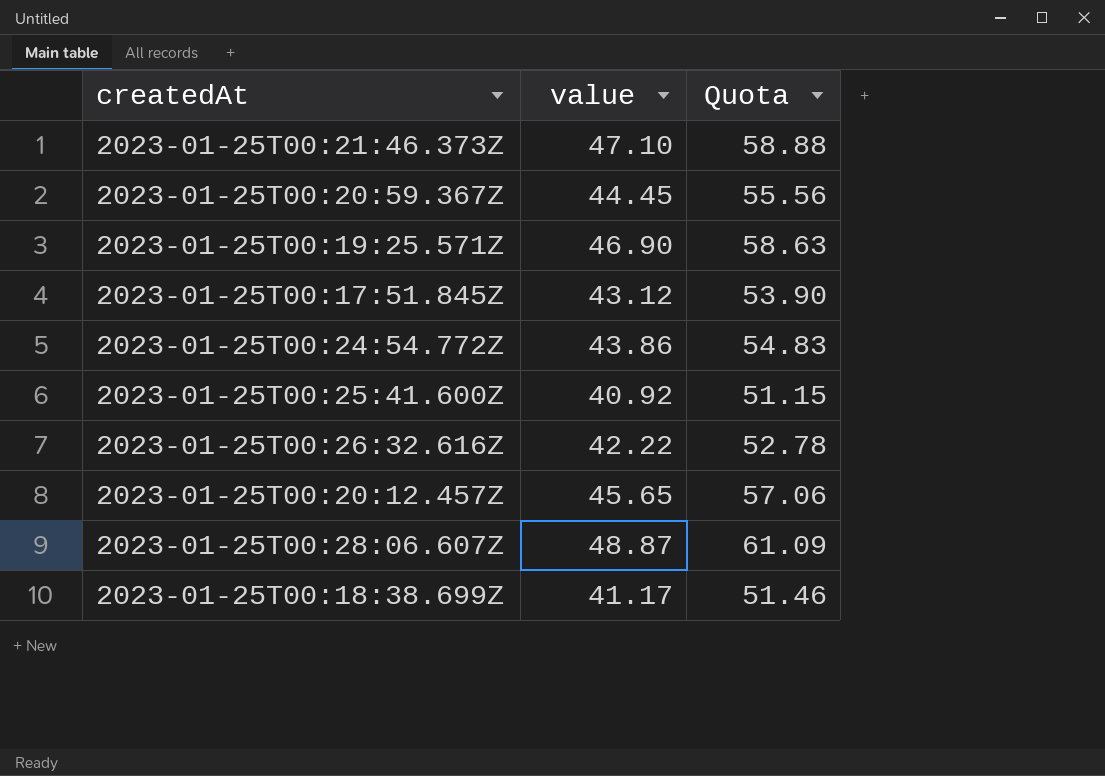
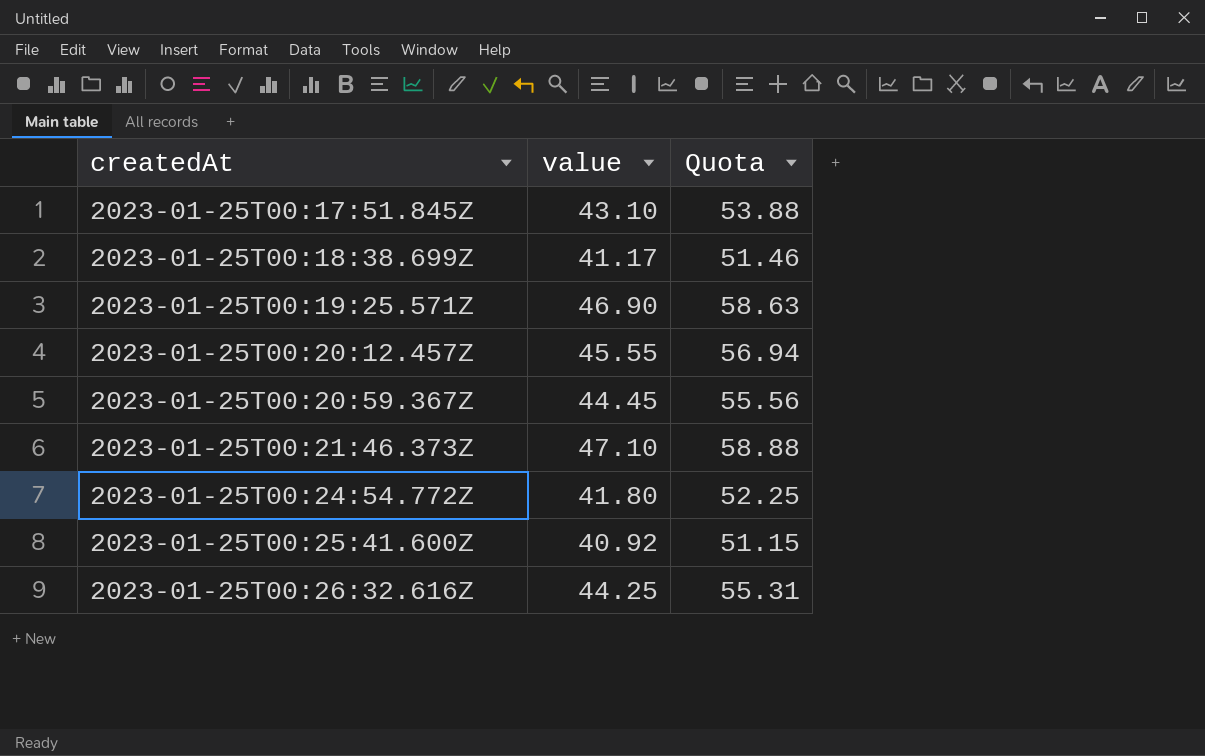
row order: none -> createdAt ascending
row 2023-01-25T00:28:06.607Z: 48.87 | 61.09 -> none
2023-01-25T00:17:51.845Z | value: 43.12 -> 43.10
2023-01-25T00:17:51.845Z | Quota: 53.90 -> 53.88
2023-01-25T00:20:12.457Z | value: 45.65 -> 45.55
2023-01-25T00:20:12.457Z | Quota: 57.06 -> 56.94
2023-01-25T00:24:54.772Z | value: 43.86 -> 41.80
2023-01-25T00:24:54.772Z | Quota: 54.83 -> 52.25
2023-01-25T00:26:32.616Z | value: 42.22 -> 44.25
2023-01-25T00:26:32.616Z | Quota: 52.78 -> 55.31

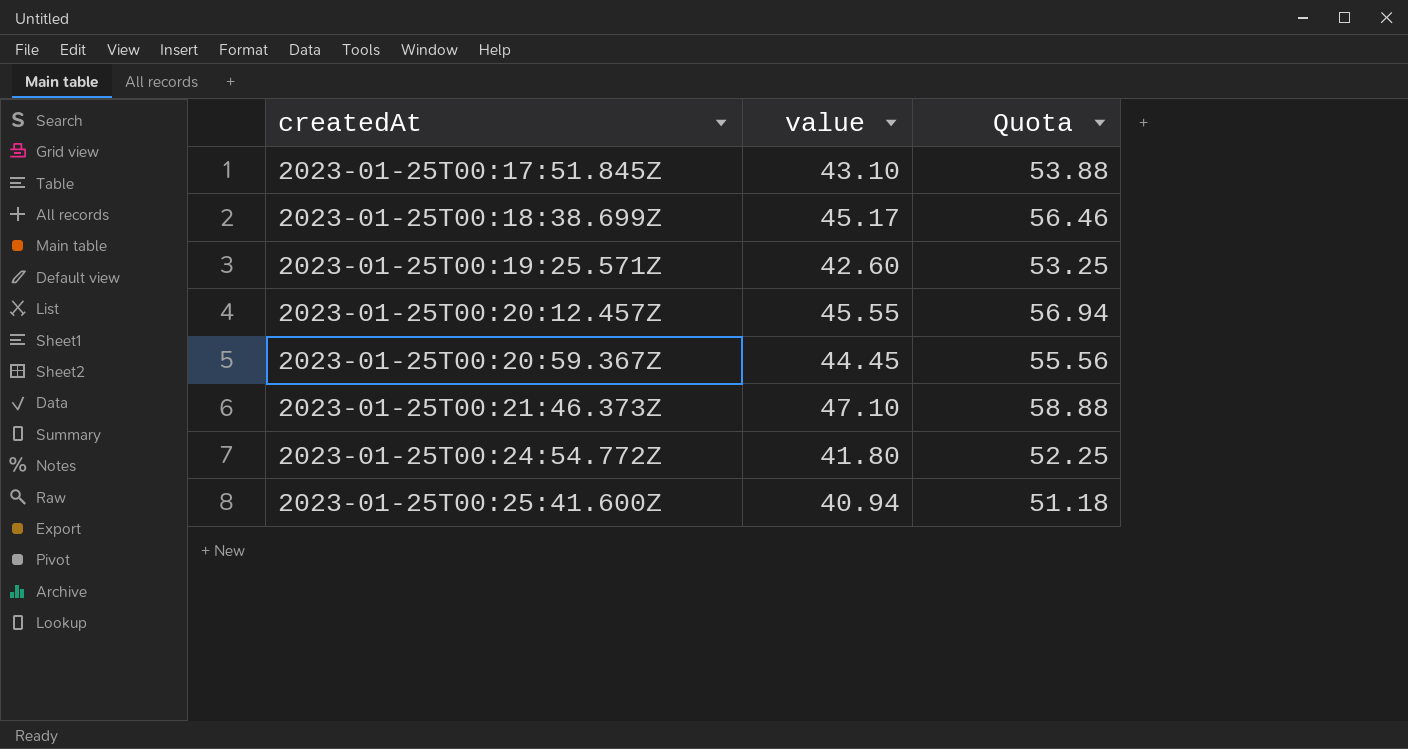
row 2023-01-25T00:26:32.616Z: 44.25 | 55.31 -> none
2023-01-25T00:18:38.699Z | value: 41.17 -> 45.17
2023-01-25T00:18:38.699Z | Quota: 51.46 -> 56.46
2023-01-25T00:19:25.571Z | value: 46.90 -> 42.60
2023-01-25T00:19:25.571Z | Quota: 58.63 -> 53.25
2023-01-25T00:25:41.600Z | value: 40.92 -> 40.94
2023-01-25T00:25:41.600Z | Quota: 51.15 -> 51.18

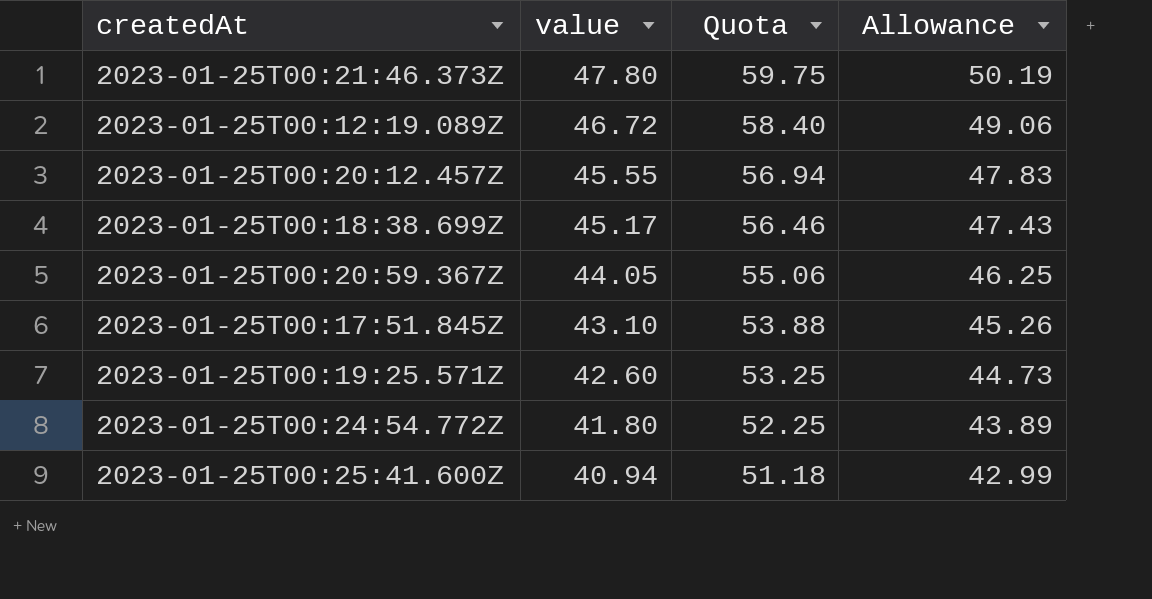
row order: createdAt ascending -> value descending
column Allowance | formula: none -> [value] * 1.05
2023-01-25T00:21:46.373Z | value: 47.10 -> 47.80
2023-01-25T00:21:46.373Z | Quota: 58.88 -> 59.75
row 2023-01-25T00:12:19.089Z: none -> 46.72 | 58.40 | 49.06
2023-01-25T00:20:59.367Z | value: 44.45 -> 44.05
2023-01-25T00:20:59.367Z | Quota: 55.56 -> 55.06

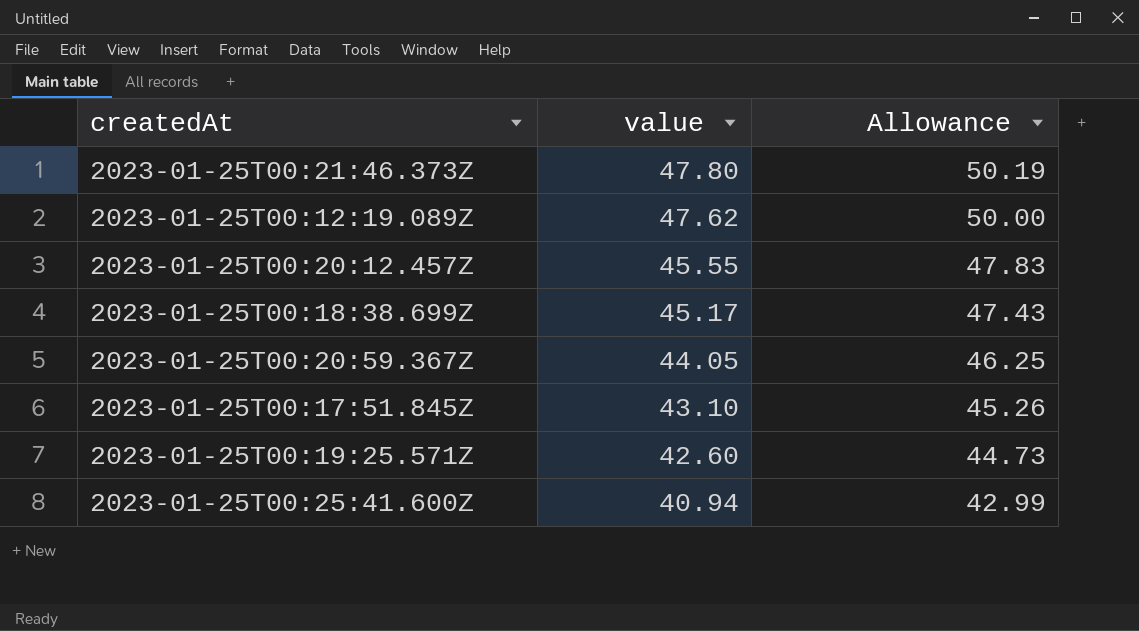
column Quota | formula: [value] * 1.25 -> none
row 2023-01-25T00:24:54.772Z: 41.80 | 52.25 | 43.89 -> none
2023-01-25T00:12:19.089Z | value: 46.72 -> 47.62
2023-01-25T00:12:19.089Z | Allowance: 49.06 -> 50.00

